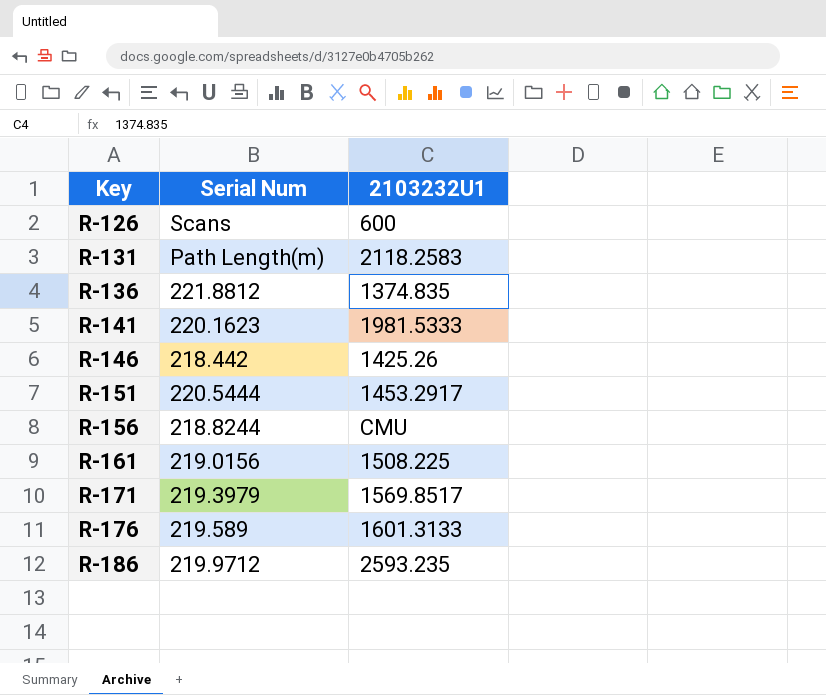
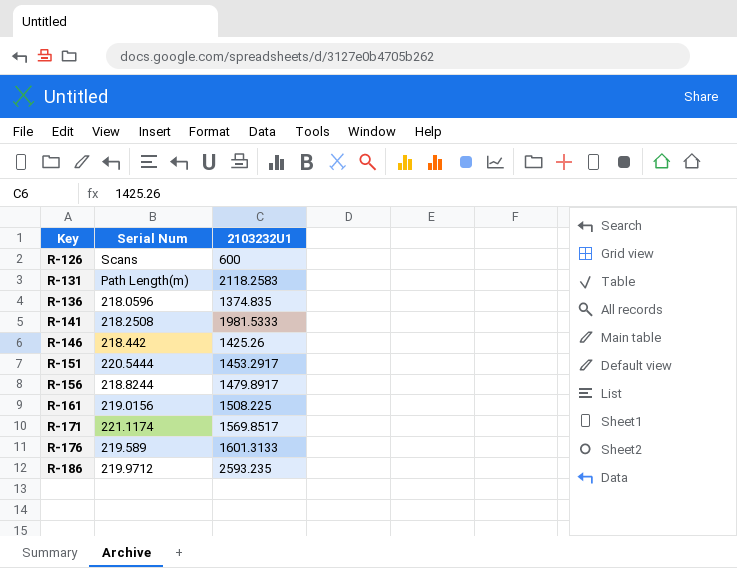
R-136 | Serial Num: 221.8812 -> 218.0596
R-141 | Serial Num: 220.1623 -> 218.2508
R-156 | 2103232U1: CMU -> 1479.8917
R-171 | Serial Num: 219.3979 -> 221.1174

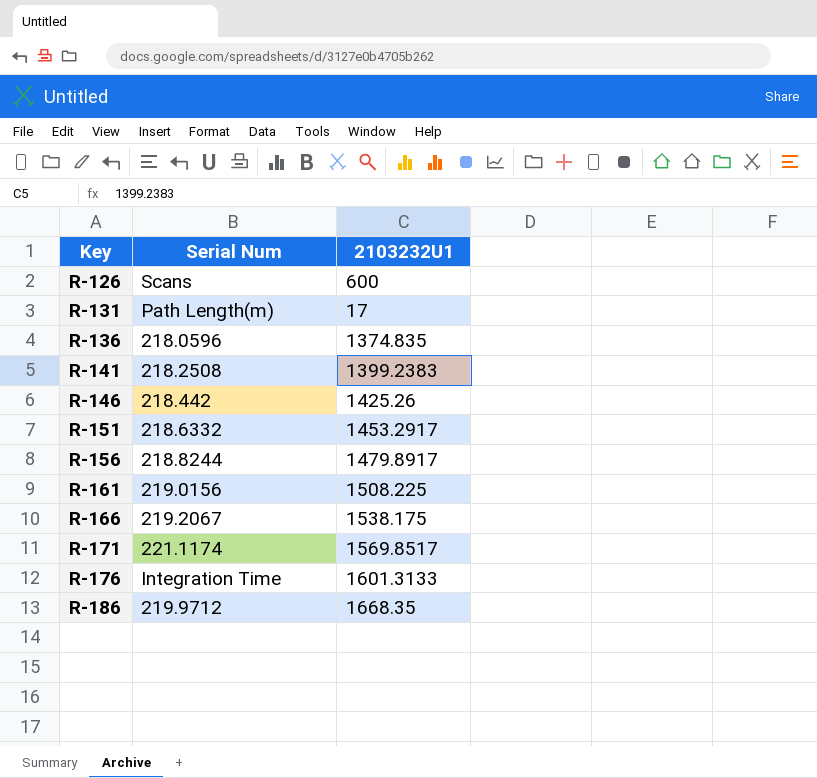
R-131 | 2103232U1: 2118.2583 -> 17
R-141 | 2103232U1: 1981.5333 -> 1399.2383
R-151 | Serial Num: 220.5444 -> 218.6332
row R-166: none -> 219.2067 | 1538.175
R-176 | Serial Num: 219.589 -> Integration Time
R-186 | 2103232U1: 2593.235 -> 1668.35

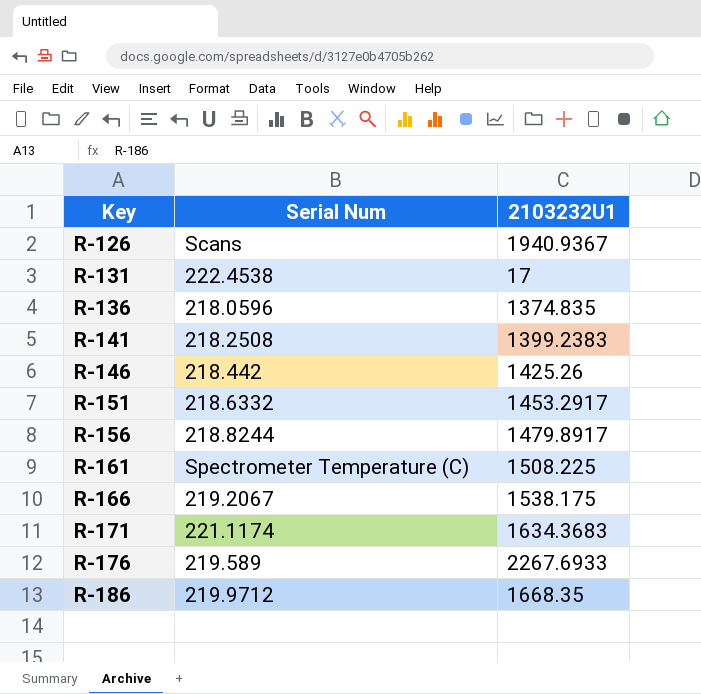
R-126 | 2103232U1: 600 -> 1940.9367
R-131 | Serial Num: Path Length(m) -> 222.4538
R-161 | Serial Num: 219.0156 -> Spectrometer Temperature (C)
R-171 | 2103232U1: 1569.8517 -> 1634.3683
R-176 | Serial Num: Integration Time -> 219.589
R-176 | 2103232U1: 1601.3133 -> 2267.6933

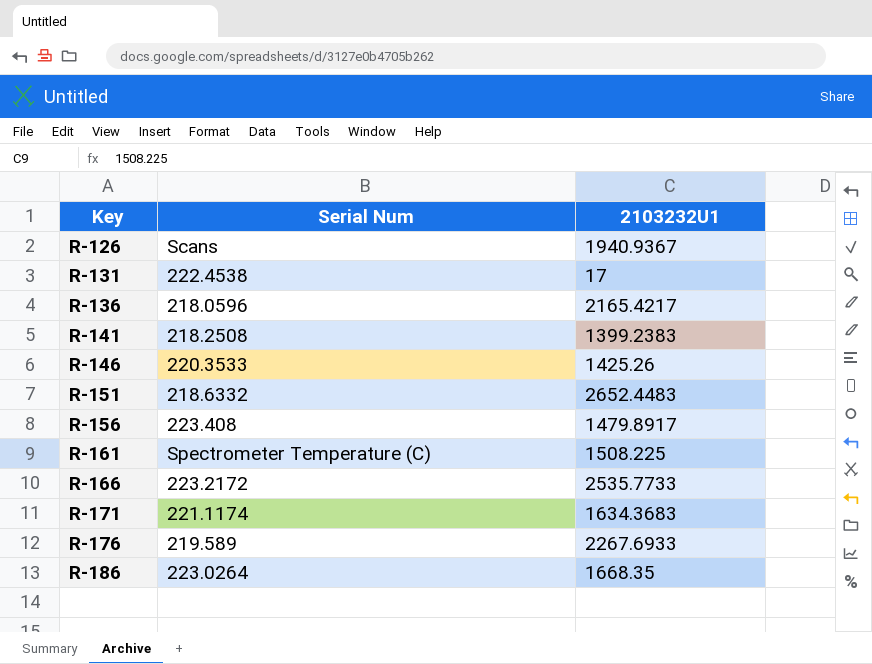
R-136 | 2103232U1: 1374.835 -> 2165.4217
R-146 | Serial Num: 218.442 -> 220.3533
R-151 | 2103232U1: 1453.2917 -> 2652.4483
R-156 | Serial Num: 218.8244 -> 223.408
R-166 | Serial Num: 219.2067 -> 223.2172
R-166 | 2103232U1: 1538.175 -> 2535.7733
R-186 | Serial Num: 219.9712 -> 223.0264

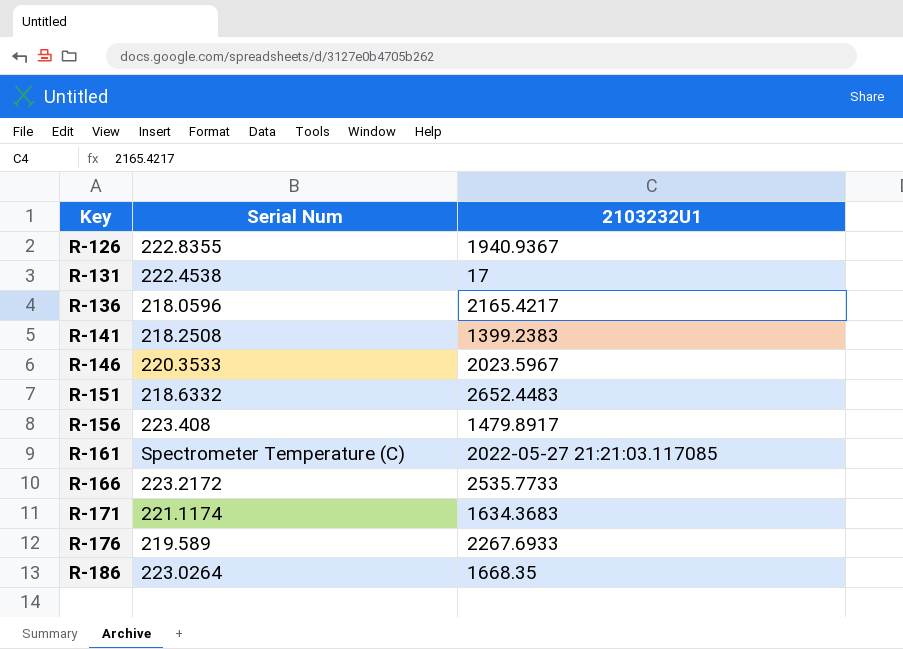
R-126 | Serial Num: Scans -> 222.8355
R-146 | 2103232U1: 1425.26 -> 2023.5967
R-161 | 2103232U1: 1508.225 -> 2022-05-27 21:21:03.117085

